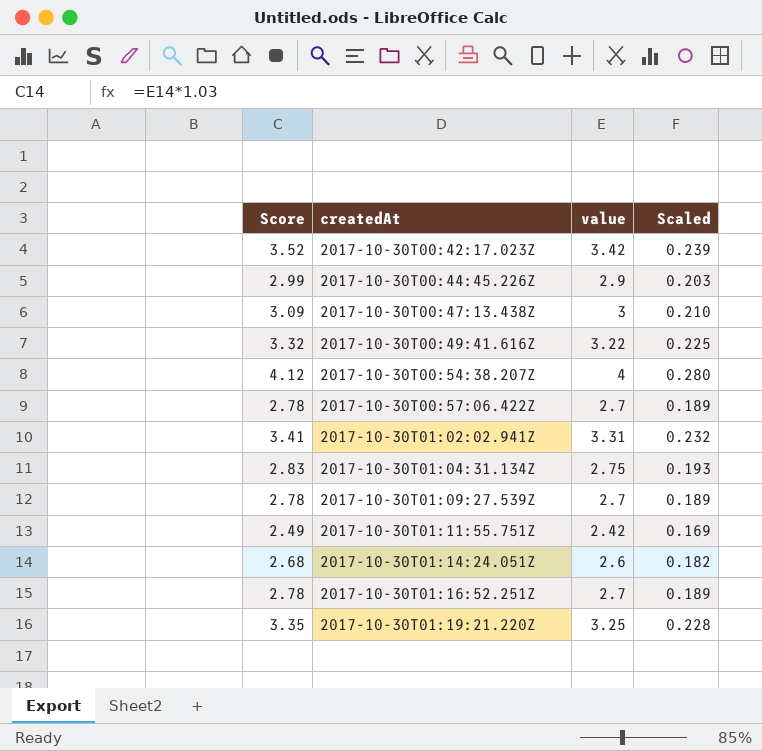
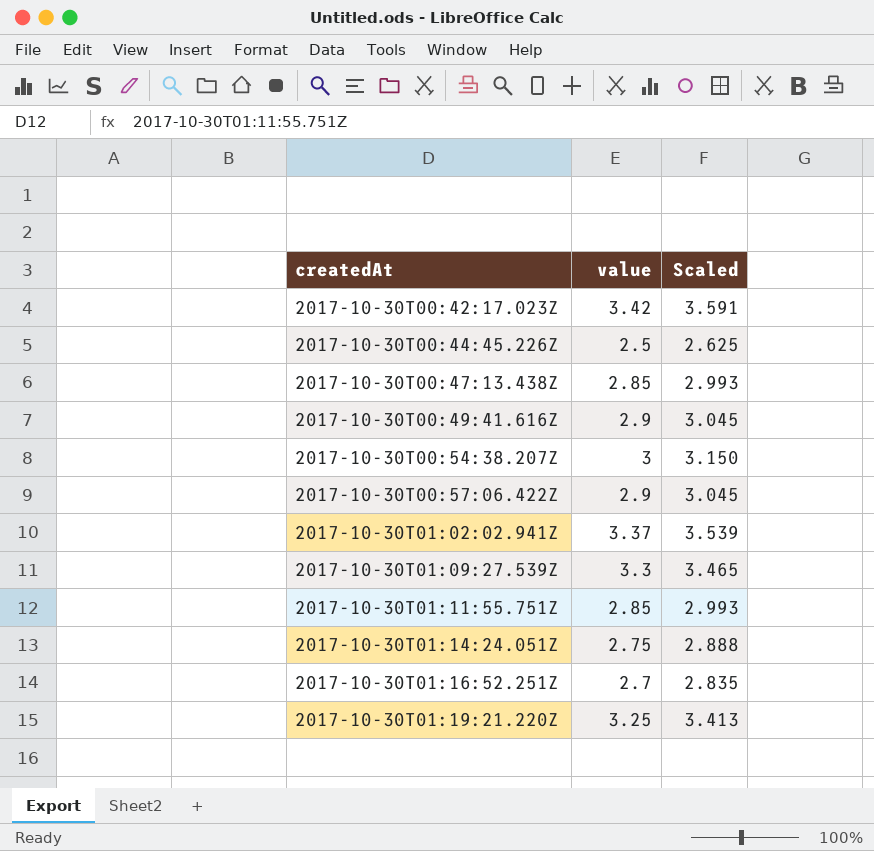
column Score | formula: [value] * 1.03 -> none
column Scaled | formula: [value] * 0.07 -> [value] * 1.05
row 2017-10-30T01:04:31.134Z: 2.83 | 2.75 | 0.193 -> none
2017-10-30T00:44:45.226Z | value: 2.9 -> 2.5
2017-10-30T00:47:13.438Z | value: 3 -> 2.85
2017-10-30T00:49:41.616Z | value: 3.22 -> 2.9
2017-10-30T00:54:38.207Z | value: 4 -> 3
2017-10-30T00:57:06.422Z | value: 2.7 -> 2.9
2017-10-30T01:02:02.941Z | value: 3.31 -> 3.37
2017-10-30T01:09:27.539Z | value: 2.7 -> 3.3
2017-10-30T01:11:55.751Z | value: 2.42 -> 2.85
2017-10-30T01:14:24.051Z | value: 2.6 -> 2.75

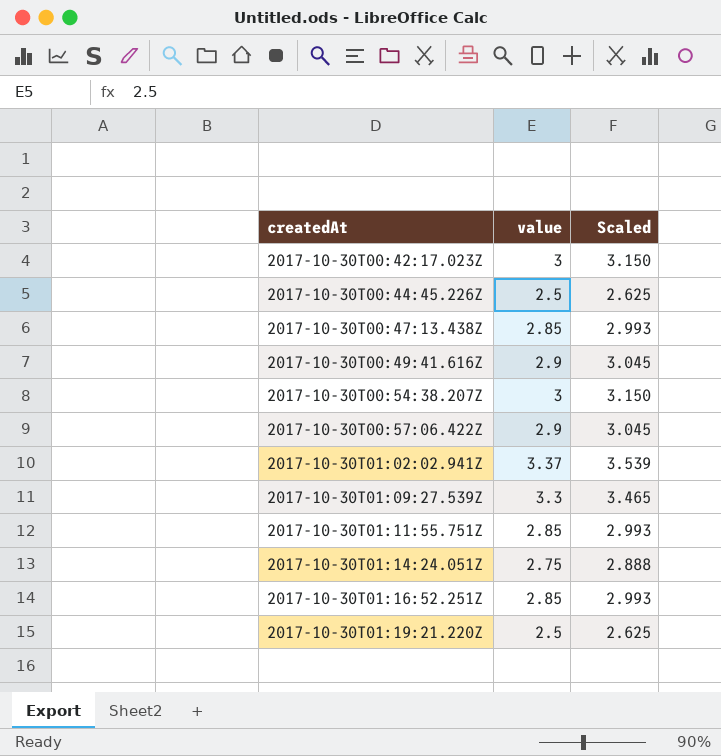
2017-10-30T00:42:17.023Z | value: 3.42 -> 3
2017-10-30T00:42:17.023Z | Scaled: 3.591 -> 3.150
2017-10-30T01:16:52.251Z | value: 2.7 -> 2.85
2017-10-30T01:16:52.251Z | Scaled: 2.835 -> 2.993
2017-10-30T01:19:21.220Z | value: 3.25 -> 2.5
2017-10-30T01:19:21.220Z | Scaled: 3.413 -> 2.625

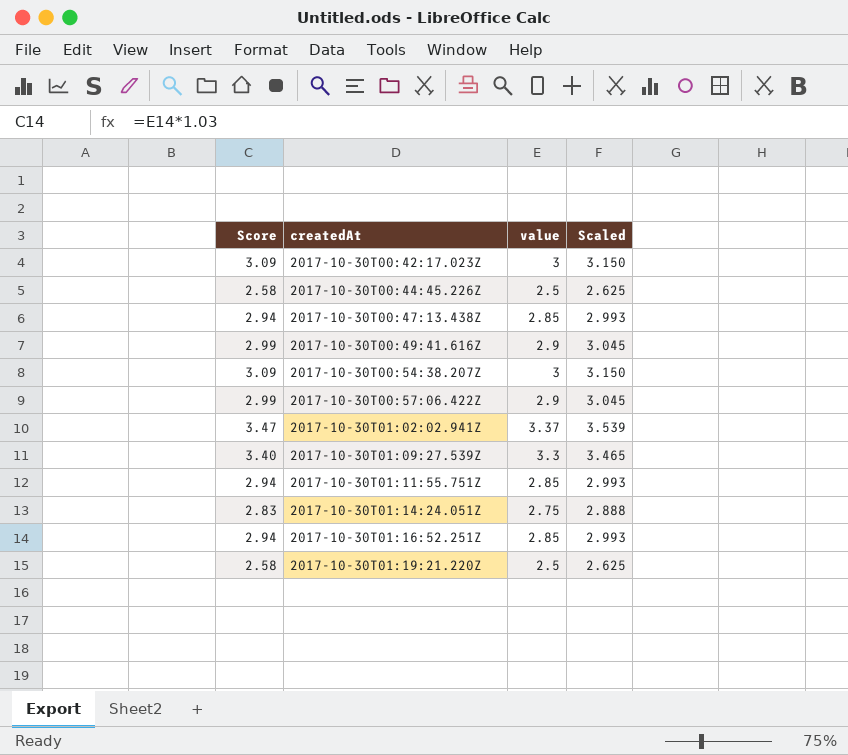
column Score | formula: none -> [value] * 1.03

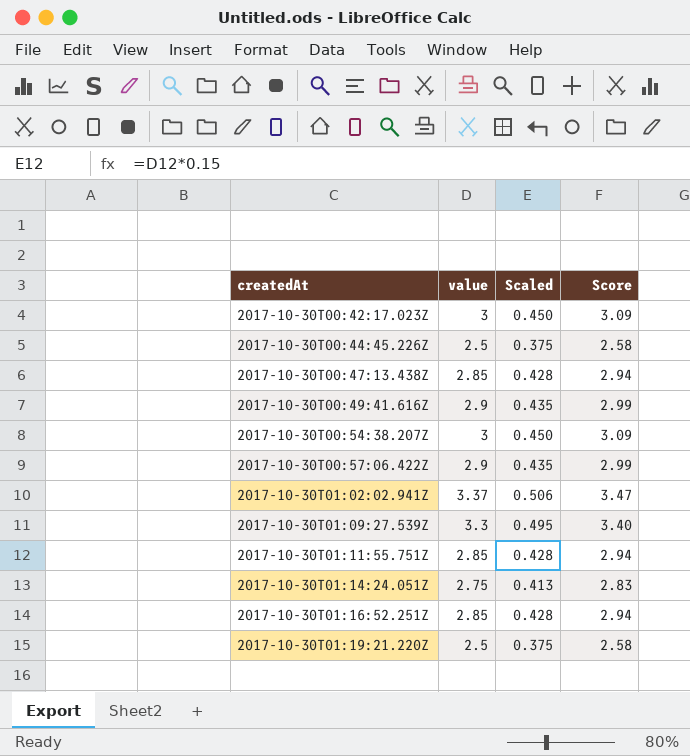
column Scaled | formula: [value] * 1.05 -> [value] * 0.15
column Score | position: 1 -> 4

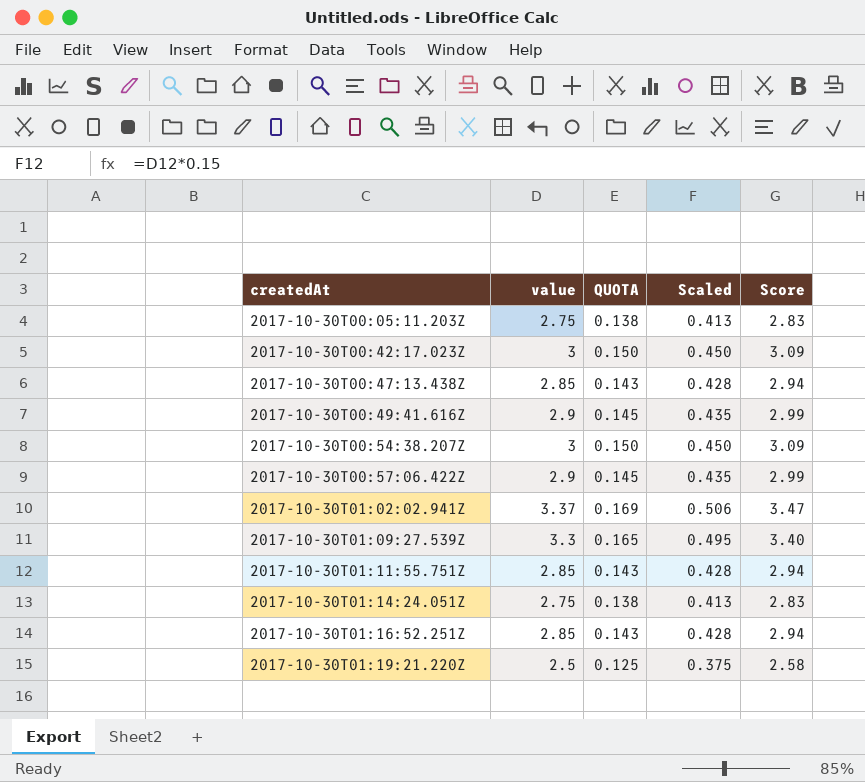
column QUOTA | formula: none -> [value] * 0.05
row 2017-10-30T00:44:45.226Z: 2.5 | 0.375 | 2.58 -> none
row 2017-10-30T00:05:11.203Z: none -> 2.75 | 0.138 | 0.413 | 2.83

